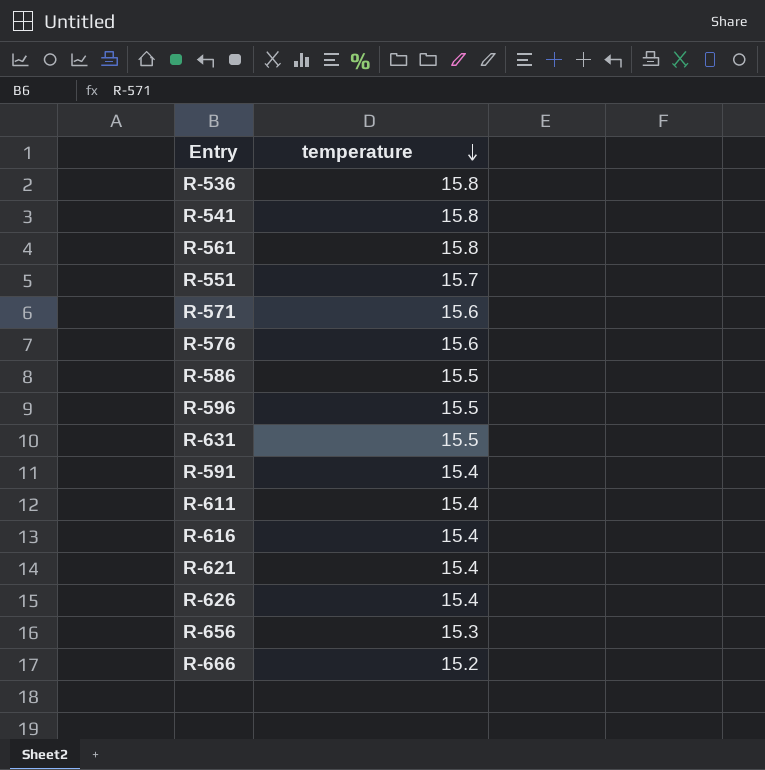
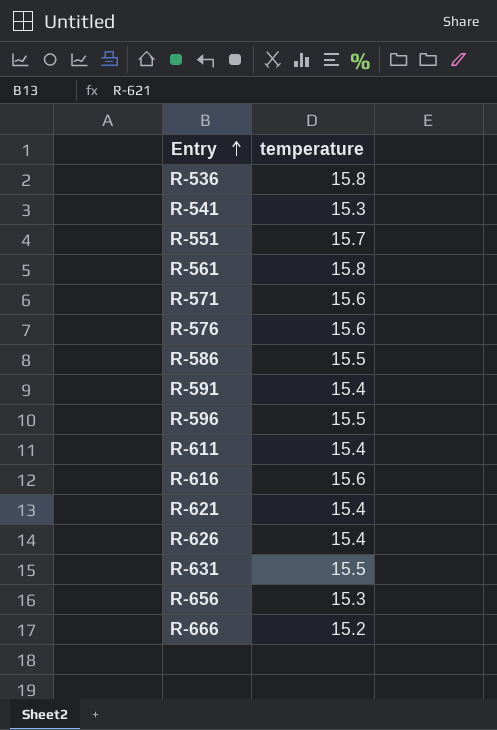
row order: temperature descending -> Entry ascending
R-541 | temperature: 15.8 -> 15.3
R-616 | temperature: 15.4 -> 15.6

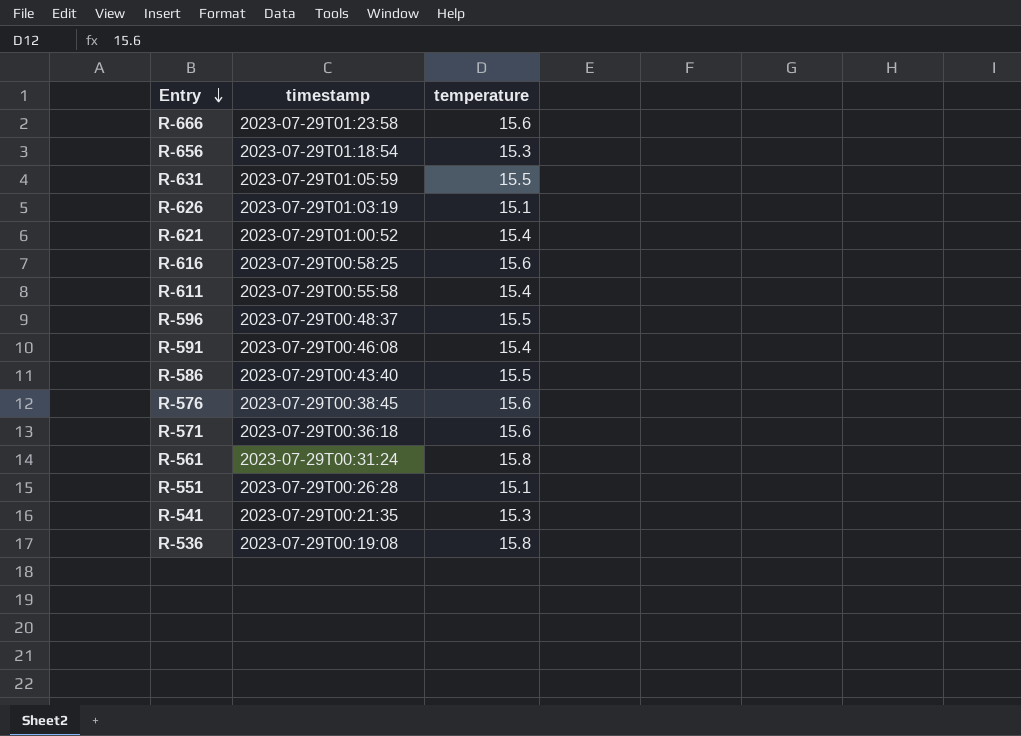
row order: Entry ascending -> Entry descending
column timestamp | position: none -> 2
R-666 | temperature: 15.2 -> 15.6
R-626 | temperature: 15.4 -> 15.1
R-551 | temperature: 15.7 -> 15.1

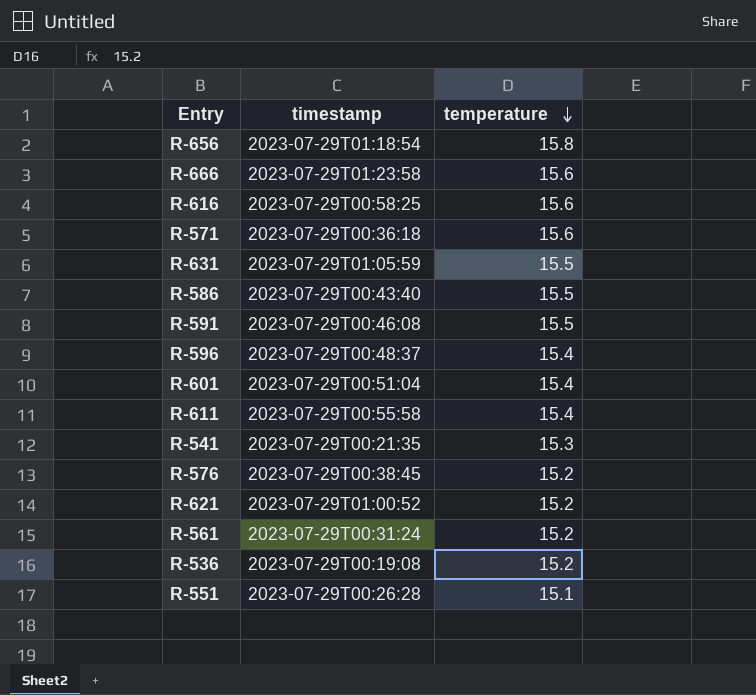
row order: Entry descending -> temperature descending
row R-626: 2023-07-29T01:03:19 | 15.1 -> none
R-656 | temperature: 15.3 -> 15.8
R-591 | temperature: 15.4 -> 15.5
R-596 | temperature: 15.5 -> 15.4
row R-601: none -> 2023-07-29T00:51:04 | 15.4
R-576 | temperature: 15.6 -> 15.2
R-621 | temperature: 15.4 -> 15.2
R-561 | temperature: 15.8 -> 15.2
R-536 | temperature: 15.8 -> 15.2

